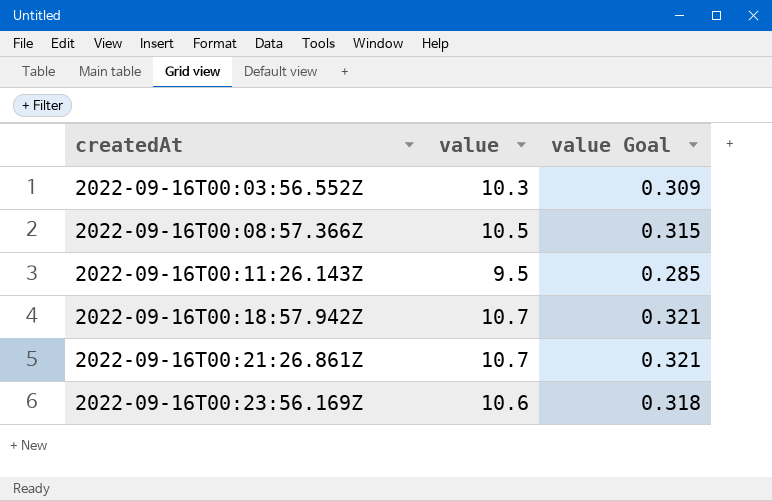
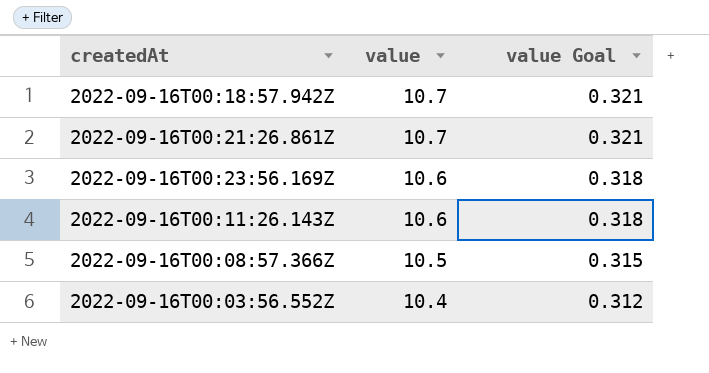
row order: createdAt ascending -> value descending
2022-09-16T00:11:26.143Z | value: 9.5 -> 10.6
2022-09-16T00:11:26.143Z | value Goal: 0.285 -> 0.318
2022-09-16T00:03:56.552Z | value: 10.3 -> 10.4
2022-09-16T00:03:56.552Z | value Goal: 0.309 -> 0.312

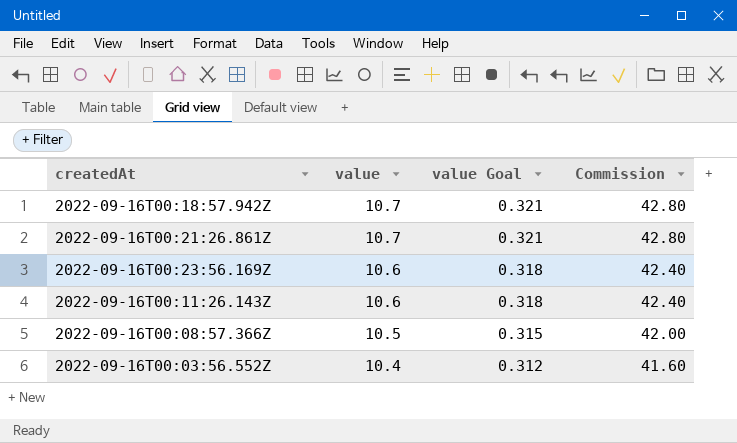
column Commission | formula: none -> [value] * 4

